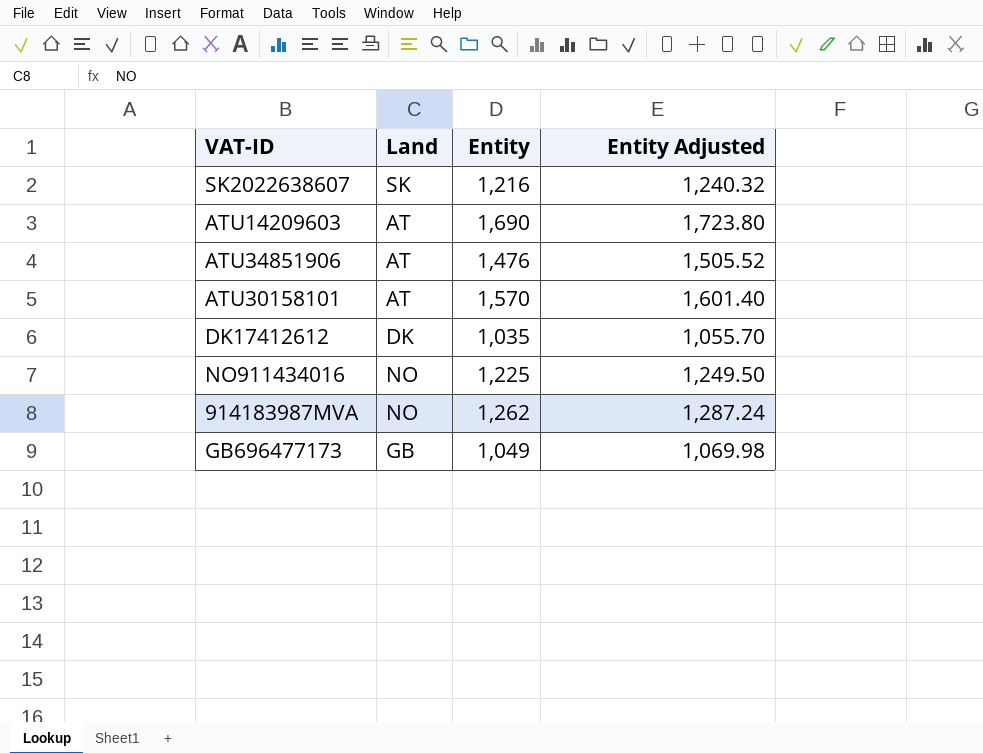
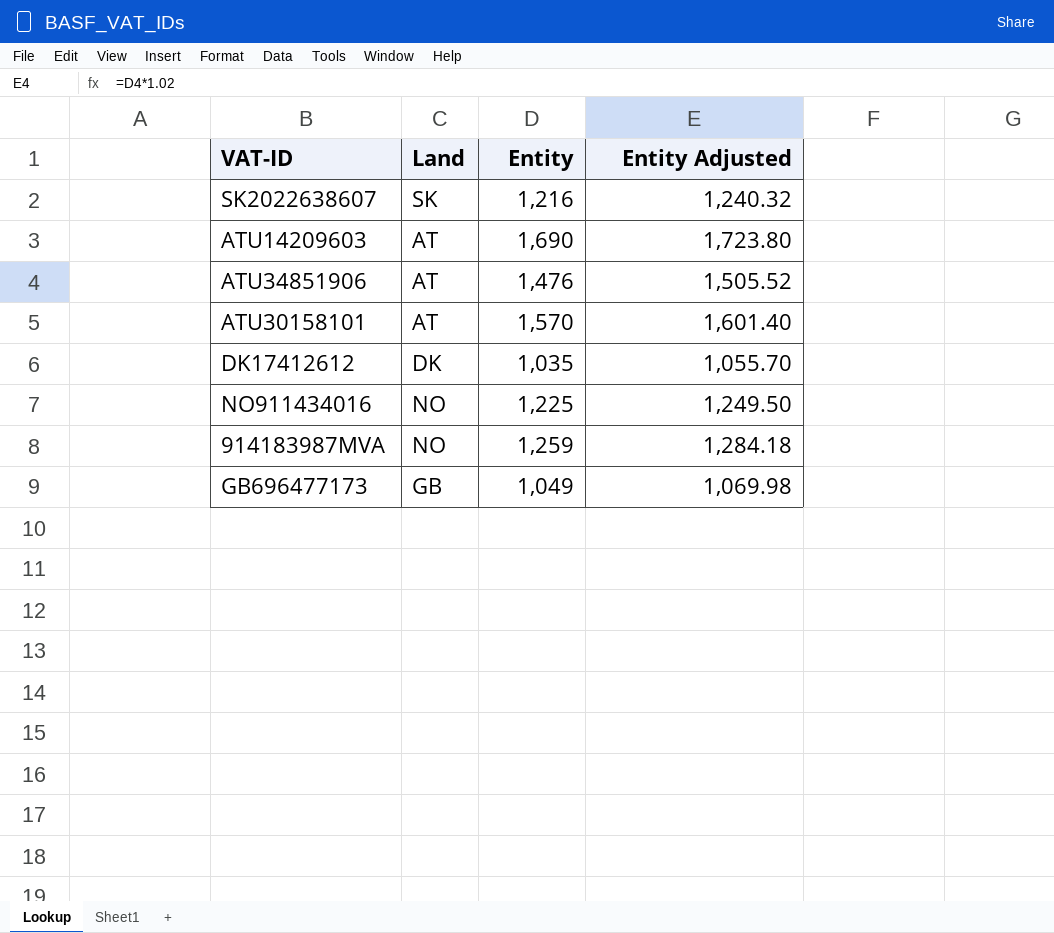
914183987MVA | Entity: 1,262 -> 1,259
914183987MVA | Entity Adjusted: 1,287.24 -> 1,284.18

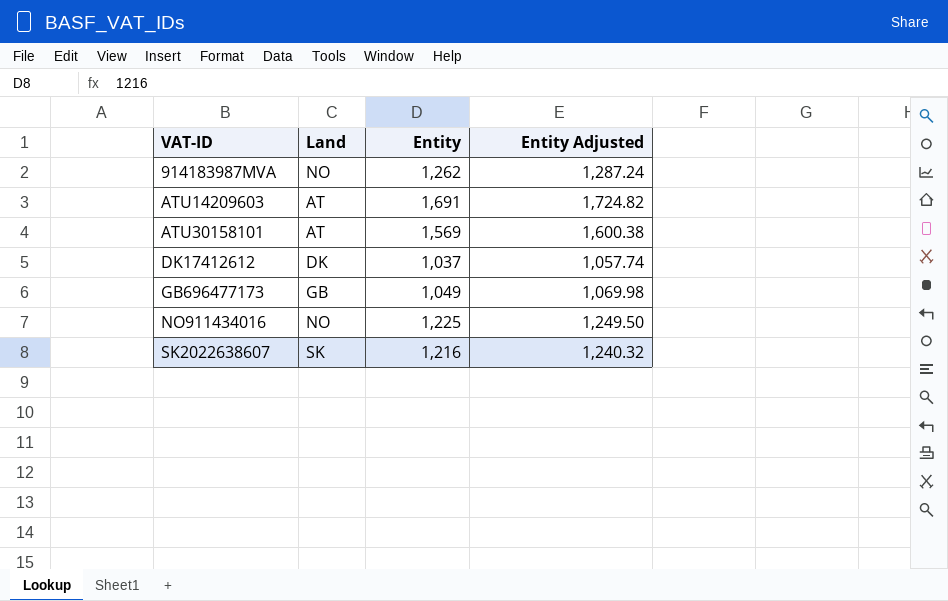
row order: none -> VAT-ID ascending
row ATU34851906: AT | 1,476 | 1,505.52 -> none
914183987MVA | Entity: 1,259 -> 1,262
914183987MVA | Entity Adjusted: 1,284.18 -> 1,287.24
ATU14209603 | Entity: 1,690 -> 1,691
ATU14209603 | Entity Adjusted: 1,723.80 -> 1,724.82
ATU30158101 | Entity: 1,570 -> 1,569
ATU30158101 | Entity Adjusted: 1,601.40 -> 1,600.38
DK17412612 | Entity: 1,035 -> 1,037
DK17412612 | Entity Adjusted: 1,055.70 -> 1,057.74

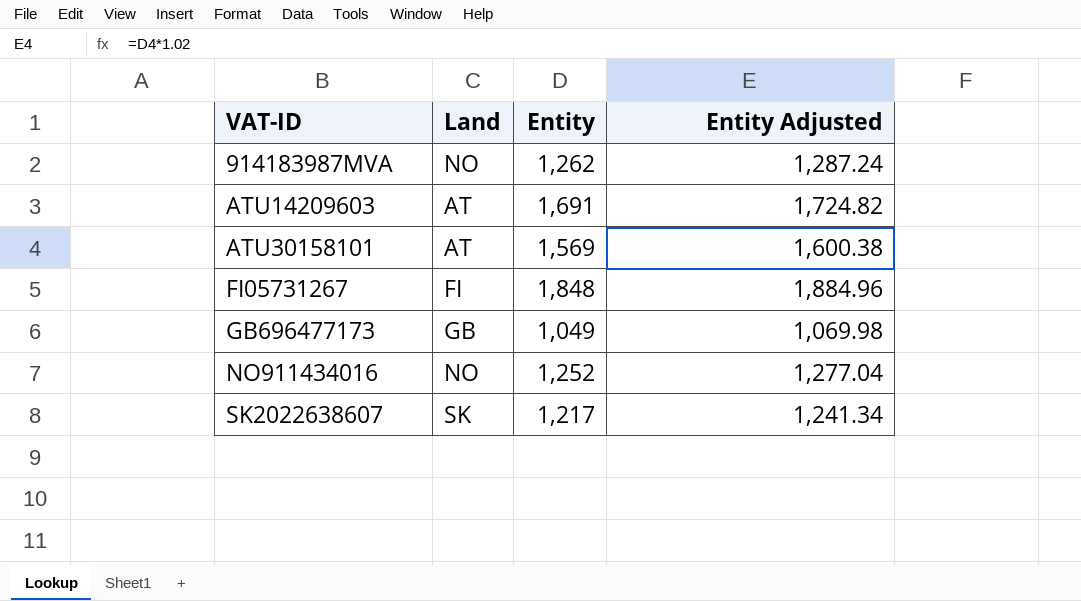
row DK17412612: DK | 1,037 | 1,057.74 -> none
row FI05731267: none -> FI | 1,848 | 1,884.96
NO911434016 | Entity: 1,225 -> 1,252
NO911434016 | Entity Adjusted: 1,249.50 -> 1,277.04
SK2022638607 | Entity: 1,216 -> 1,217
SK2022638607 | Entity Adjusted: 1,240.32 -> 1,241.34

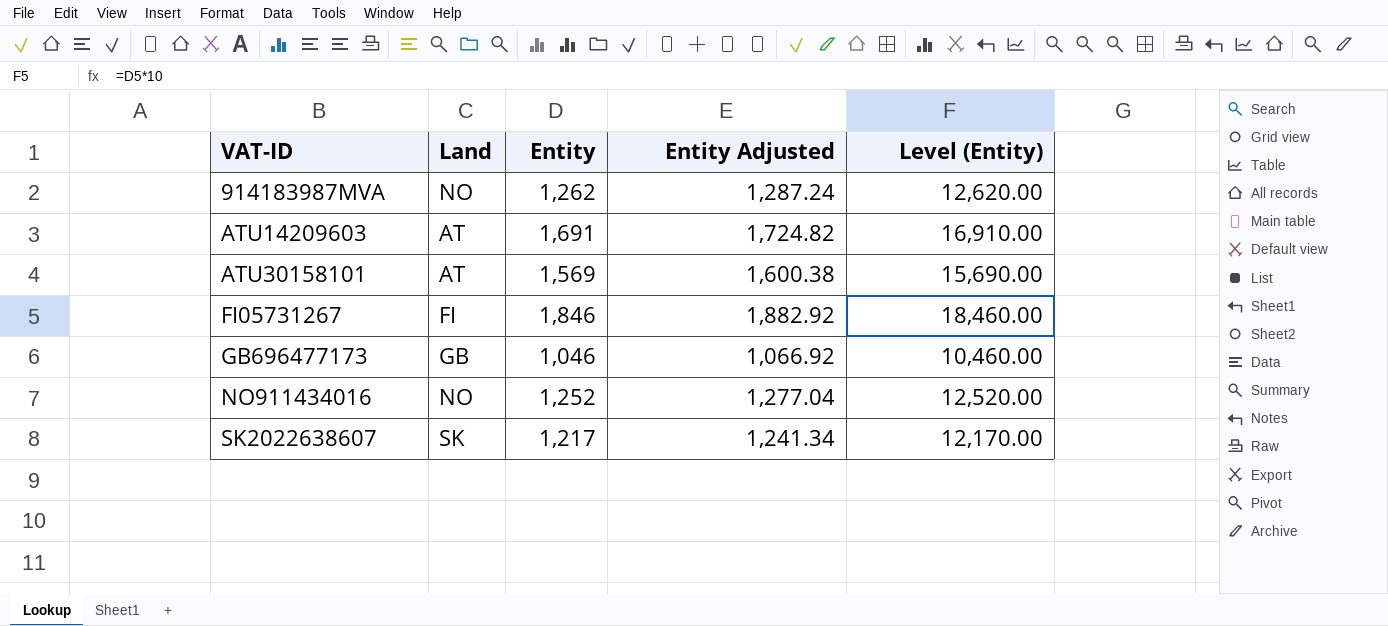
column Level (Entity) | formula: none -> [Entity] * 10
FI05731267 | Entity: 1,848 -> 1,846
FI05731267 | Entity Adjusted: 1,884.96 -> 1,882.92
GB696477173 | Entity: 1,049 -> 1,046
GB696477173 | Entity Adjusted: 1,069.98 -> 1,066.92

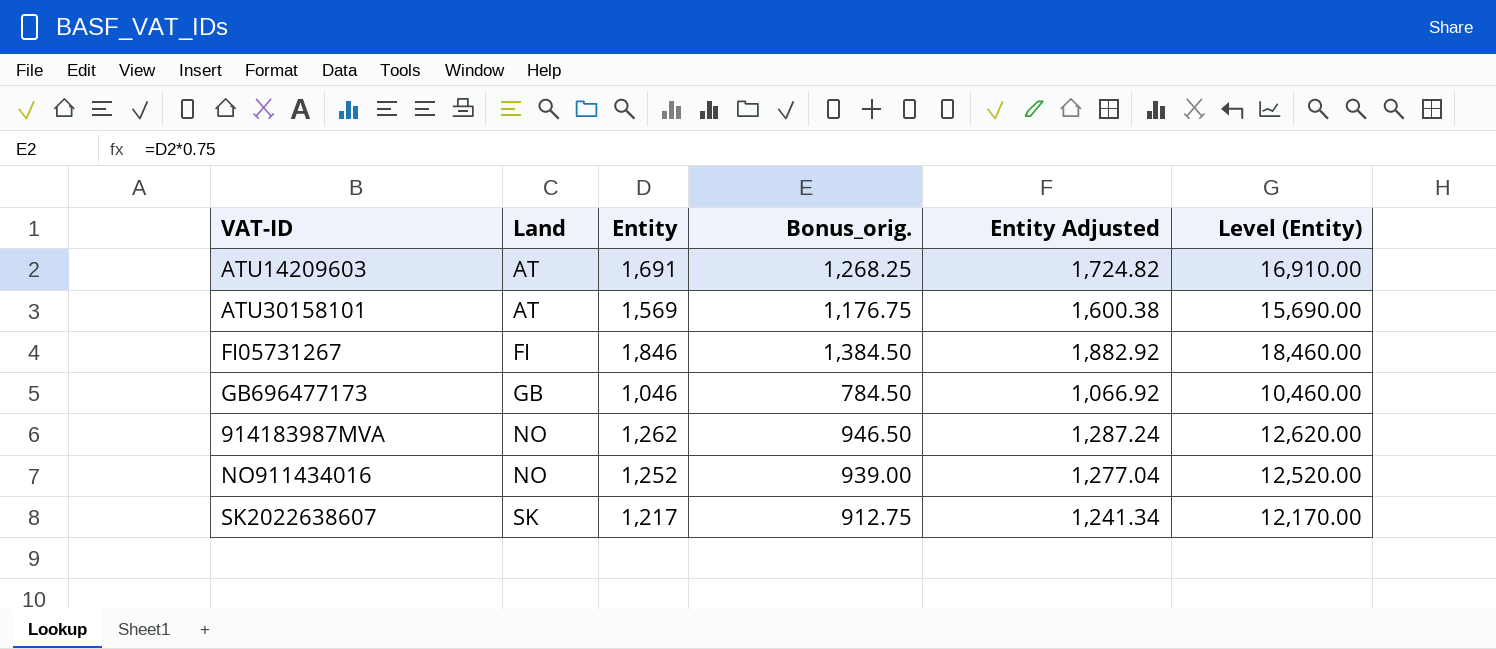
row order: VAT-ID ascending -> Land ascending
column Bonus_orig. | formula: none -> [Entity] * 0.75

